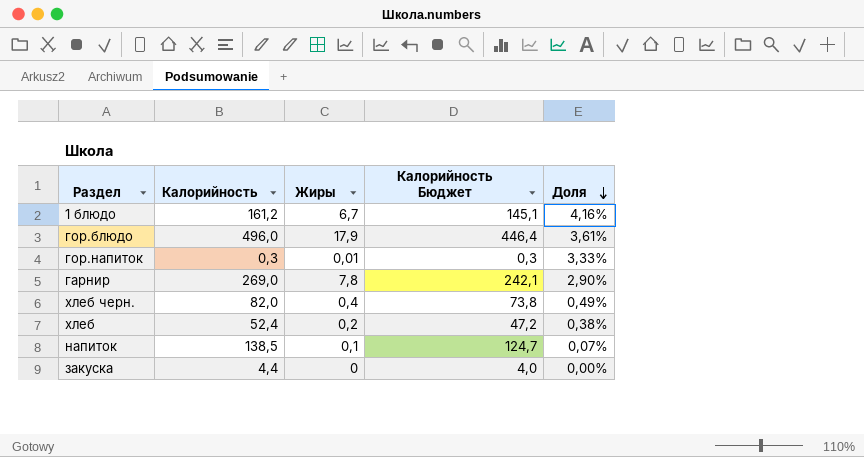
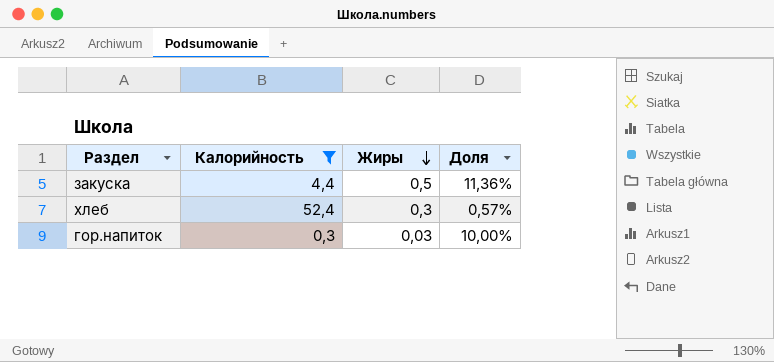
filter: none -> Калорийность <= 52,4
row order: Доля descending -> Жиры descending
column Калорийность Бюджет | formula: [Калорийность] * 0,9 -> none
закуска | Жиры: 0 -> 0,5
закуска | Доля: 0,00% -> 11,36%
хлеб | Жиры: 0,2 -> 0,3
хлеб | Доля: 0,38% -> 0,57%
гор.напиток | Жиры: 0,01 -> 0,03
гор.напиток | Доля: 3,33% -> 10,00%

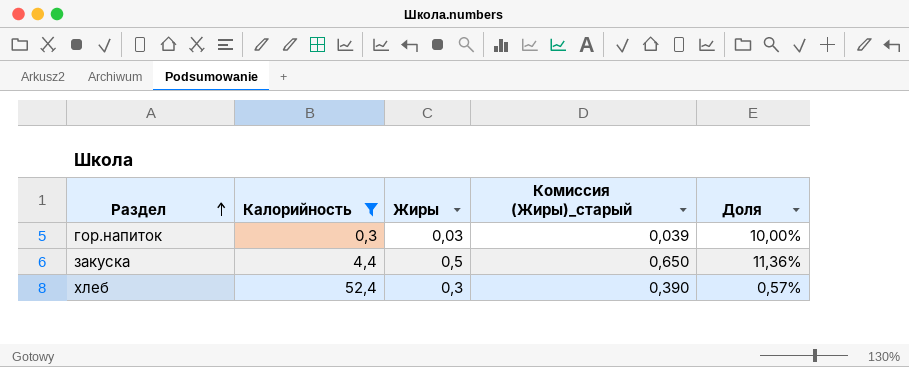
row order: Жиры descending -> Раздел ascending
column Комиссия (Жиры)_старый | formula: none -> [Жиры] * 1,3

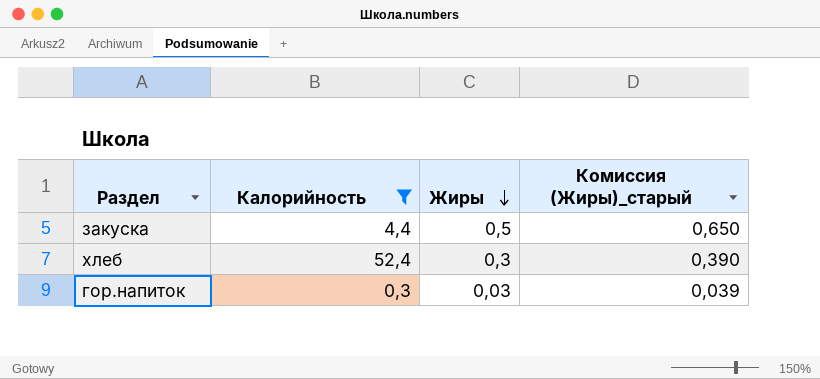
row order: Раздел ascending -> Жиры descending
column Доля | formula: [Жиры] / [Калорийность] -> none

